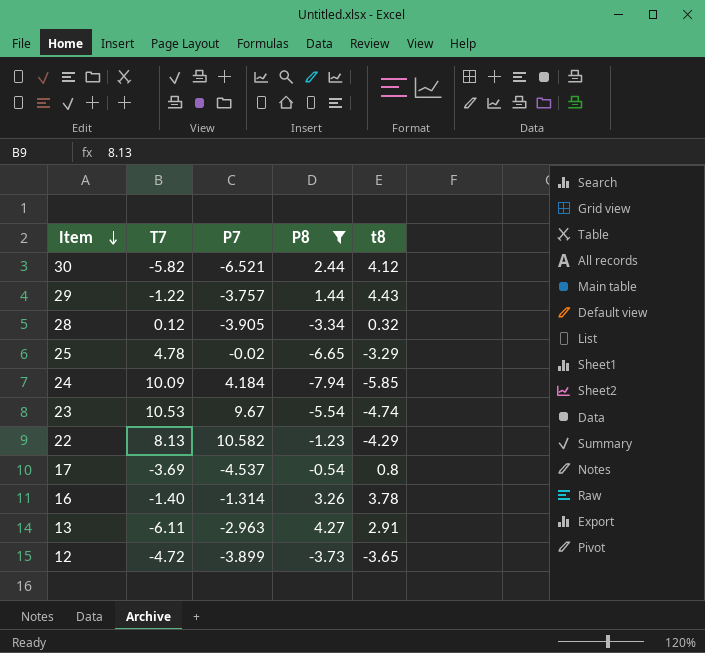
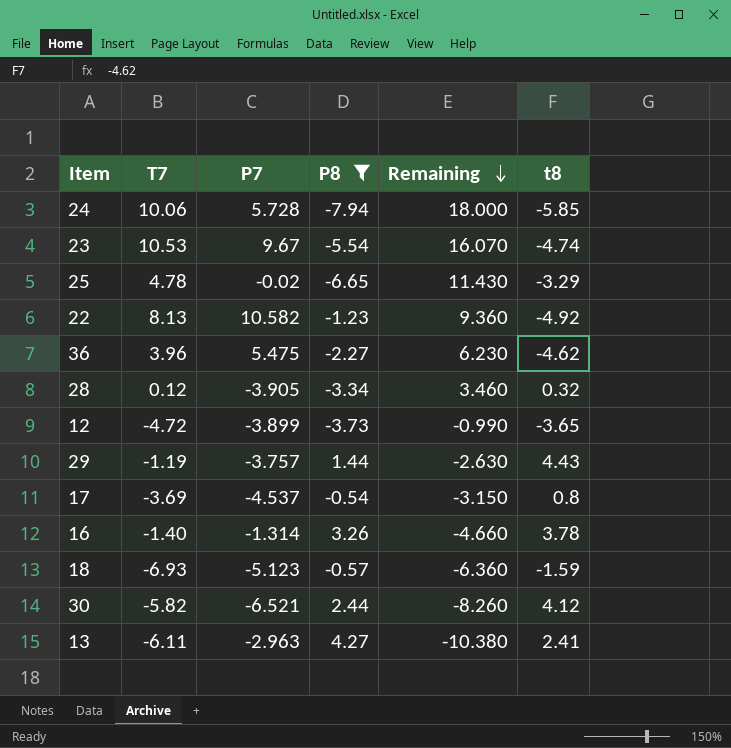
row order: Item descending -> Remaining descending
column Remaining | formula: none -> [T7] - [P8]
24 | T7: 10.09 -> 10.06
24 | P7: 4.184 -> 5.728
22 | t8: -4.29 -> -4.92
row 36: none -> 3.96 | 5.475 | -2.27 | 6.230 | -4.62
29 | T7: -1.22 -> -1.19
row 18: none -> -6.93 | -5.123 | -0.57 | -6.360 | -1.59
13 | t8: 2.91 -> 2.41

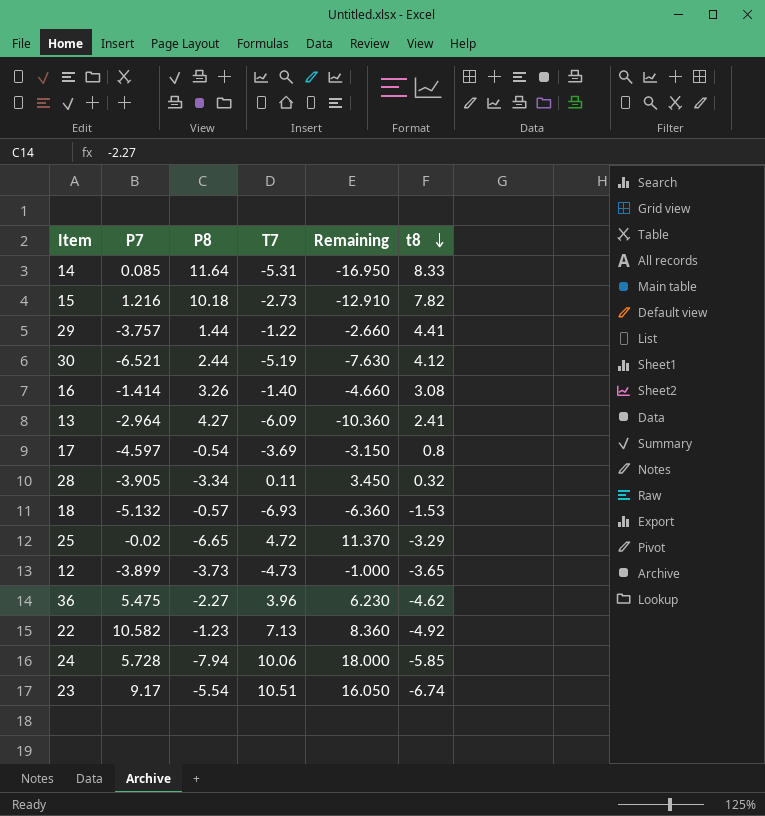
filter: P8 <= 4.27 -> none
row order: Remaining descending -> t8 descending
column T7 | position: 2 -> 4
29 | T7: -1.19 -> -1.22
29 | Remaining: -2.630 -> -2.660
29 | t8: 4.43 -> 4.41
30 | T7: -5.82 -> -5.19
30 | Remaining: -8.260 -> -7.630
16 | P7: -1.314 -> -1.414
16 | t8: 3.78 -> 3.08
13 | P7: -2.963 -> -2.964
13 | T7: -6.11 -> -6.09
13 | Remaining: -10.380 -> -10.360
17 | P7: -4.537 -> -4.597
28 | T7: 0.12 -> 0.11
28 | Remaining: 3.460 -> 3.450
18 | P7: -5.123 -> -5.132
18 | t8: -1.59 -> -1.53
25 | T7: 4.78 -> 4.72
25 | Remaining: 11.430 -> 11.370
12 | T7: -4.72 -> -4.73
12 | Remaining: -0.990 -> -1.000
22 | T7: 8.13 -> 7.13
22 | Remaining: 9.360 -> 8.360
23 | P7: 9.67 -> 9.17
23 | T7: 10.53 -> 10.51
23 | Remaining: 16.070 -> 16.050
23 | t8: -4.74 -> -6.74

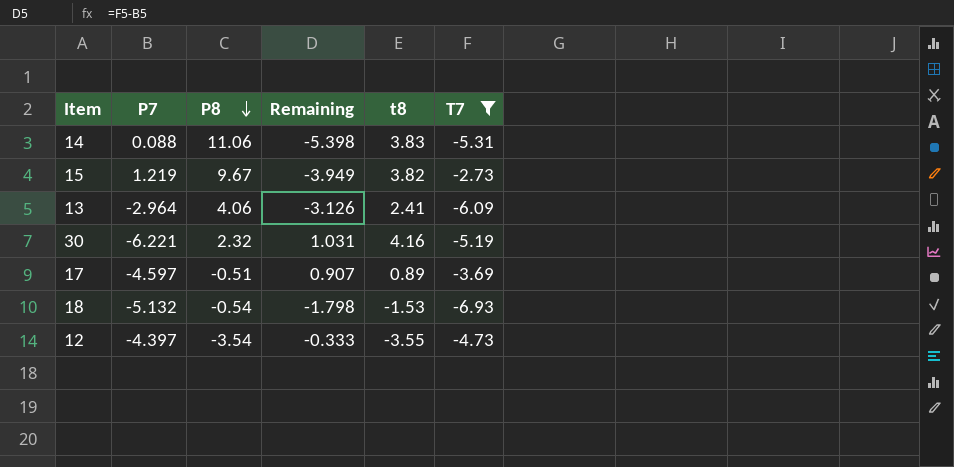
filter: none -> T7 <= -2.73
row order: t8 descending -> P8 descending
column Remaining | formula: [T7] - [P8] -> [T7] - [P7]
column T7 | position: 4 -> 6
14 | P7: 0.085 -> 0.088
14 | P8: 11.64 -> 11.06
14 | t8: 8.33 -> 3.83
15 | P7: 1.216 -> 1.219
15 | P8: 10.18 -> 9.67
15 | t8: 7.82 -> 3.82
13 | P8: 4.27 -> 4.06
30 | P7: -6.521 -> -6.221
30 | P8: 2.44 -> 2.32
30 | t8: 4.12 -> 4.16
17 | P8: -0.54 -> -0.51
17 | t8: 0.8 -> 0.89
18 | P8: -0.57 -> -0.54
12 | P7: -3.899 -> -4.397
12 | P8: -3.73 -> -3.54
12 | t8: -3.65 -> -3.55

